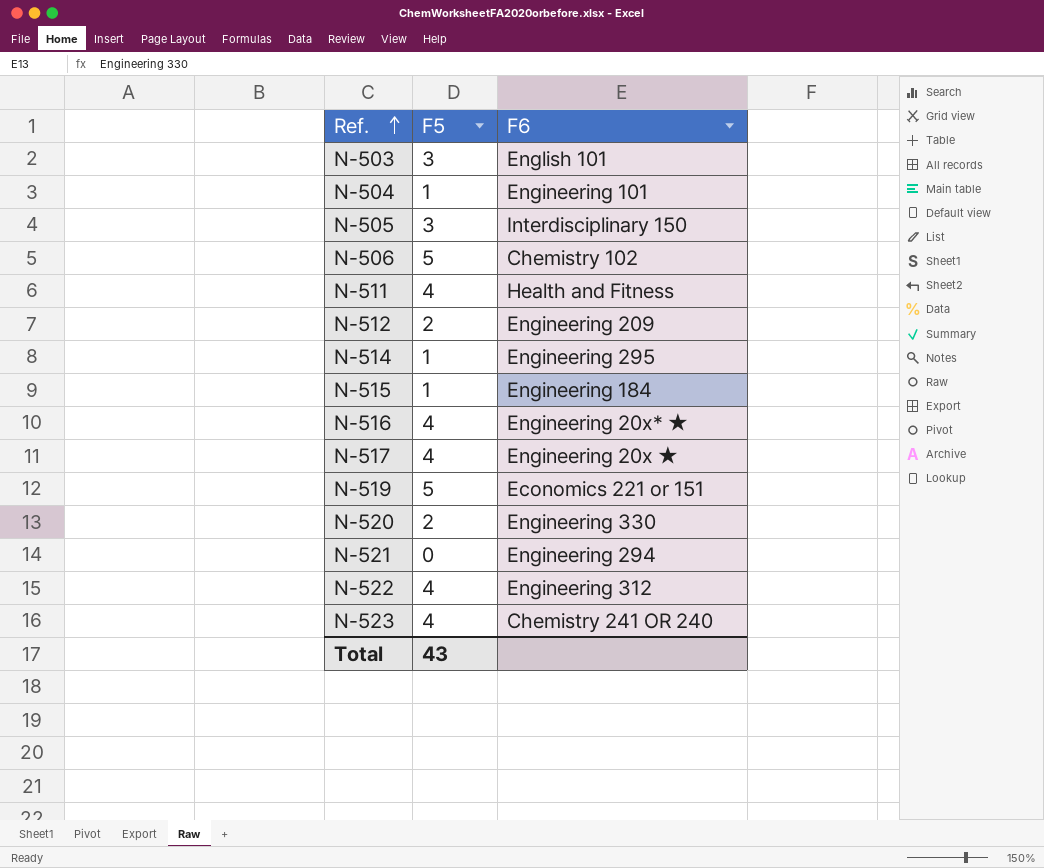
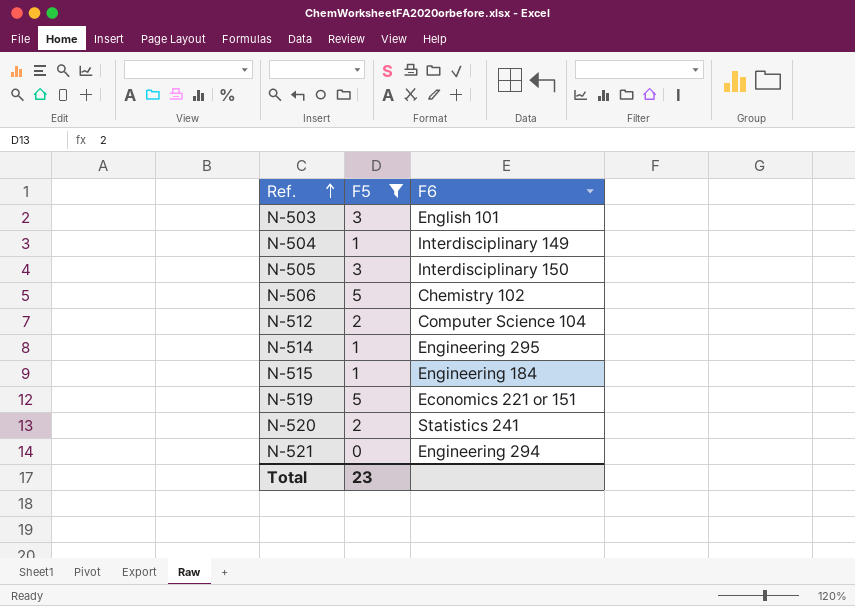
filter: none -> F5 != 4
N-504 | F6: Engineering 101 -> Interdisciplinary 149
N-512 | F6: Engineering 209 -> Computer Science 104
N-520 | F6: Engineering 330 -> Statistics 241
Total | F5: 43 -> 23

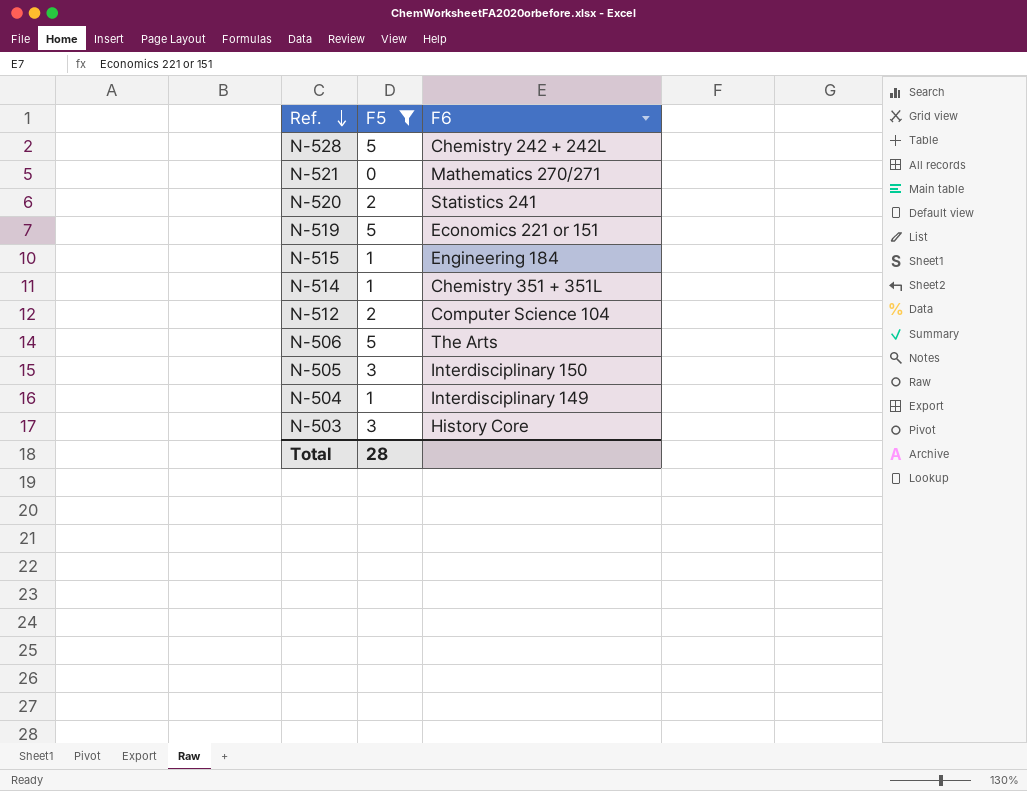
row order: Ref. ascending -> Ref. descending
row N-528: none -> 5 | Chemistry 242 + 242L
N-521 | F6: Engineering 294 -> Mathematics 270/271
N-514 | F6: Engineering 295 -> Chemistry 351 + 351L
N-506 | F6: Chemistry 102 -> The Arts
N-503 | F6: English 101 -> History Core
Total | F5: 23 -> 28

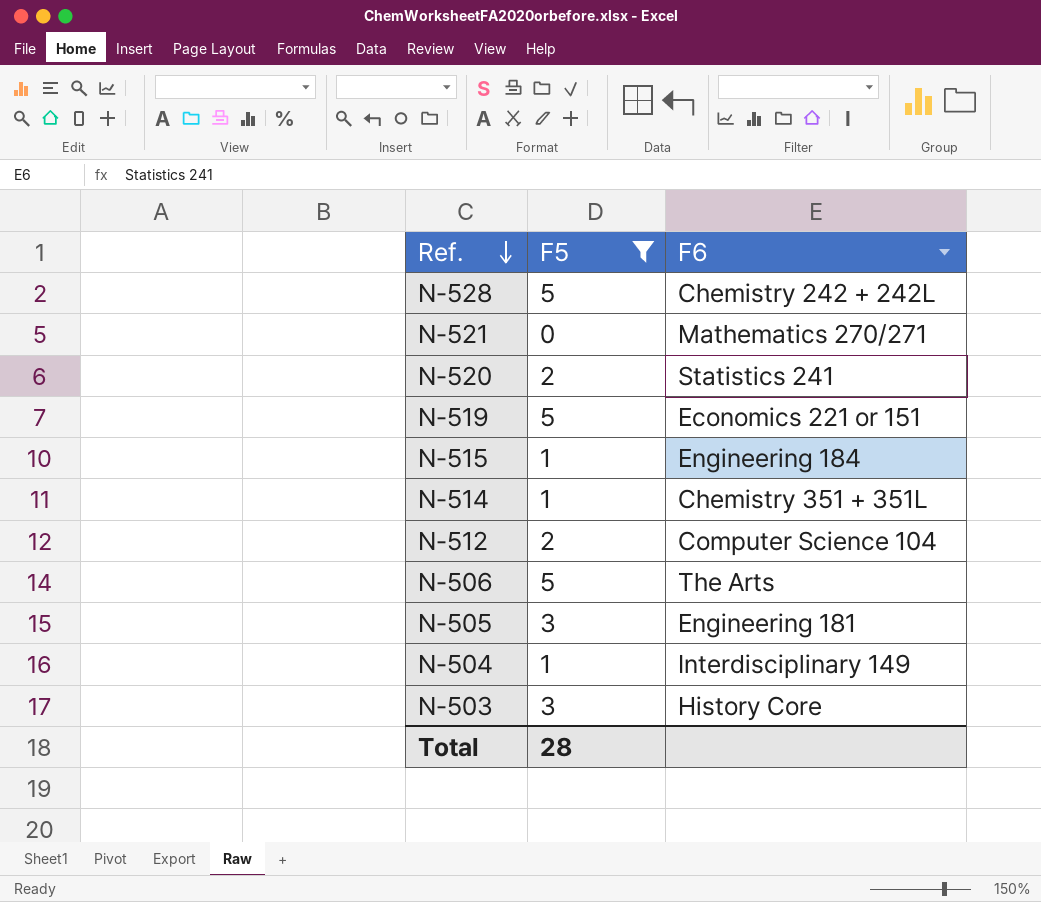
N-505 | F6: Interdisciplinary 150 -> Engineering 181

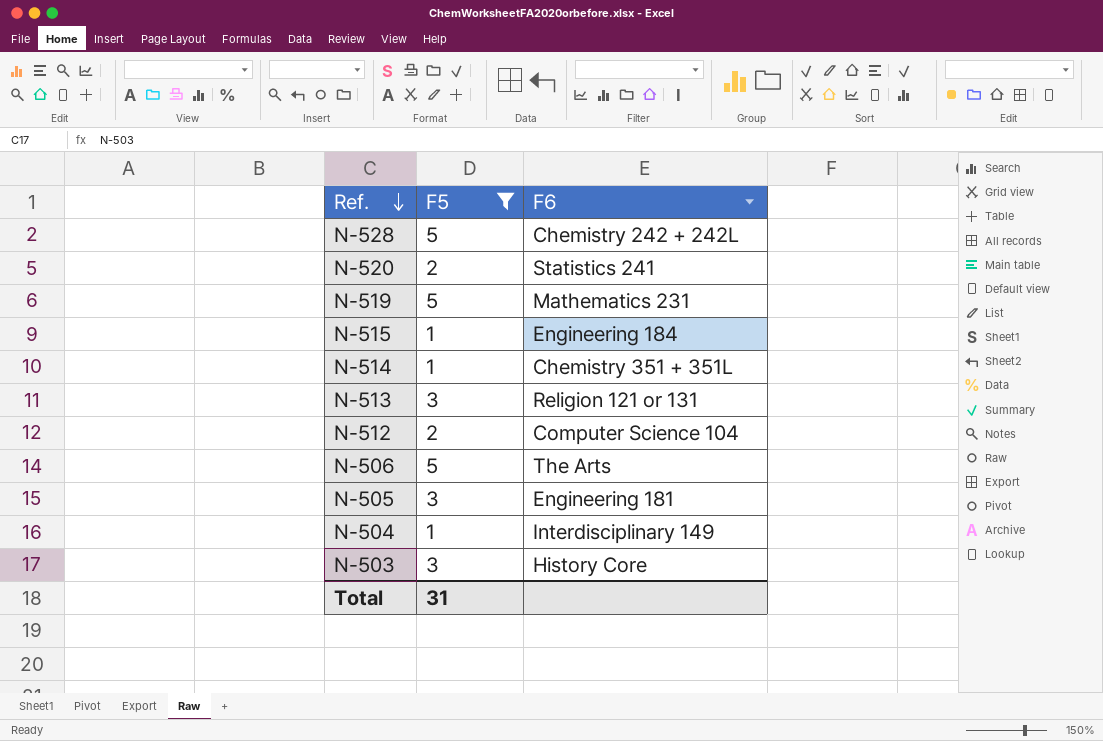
row N-521: 0 | Mathematics 270/271 -> none
N-519 | F6: Economics 221 or 151 -> Mathematics 231
row N-513: none -> 3 | Religion 121 or 131
Total | F5: 28 -> 31

